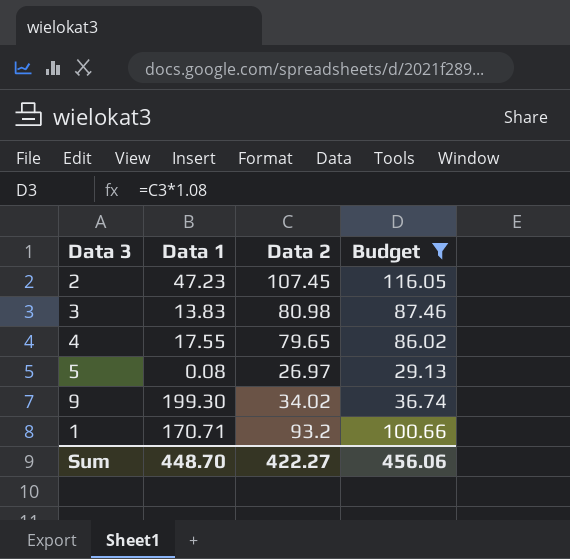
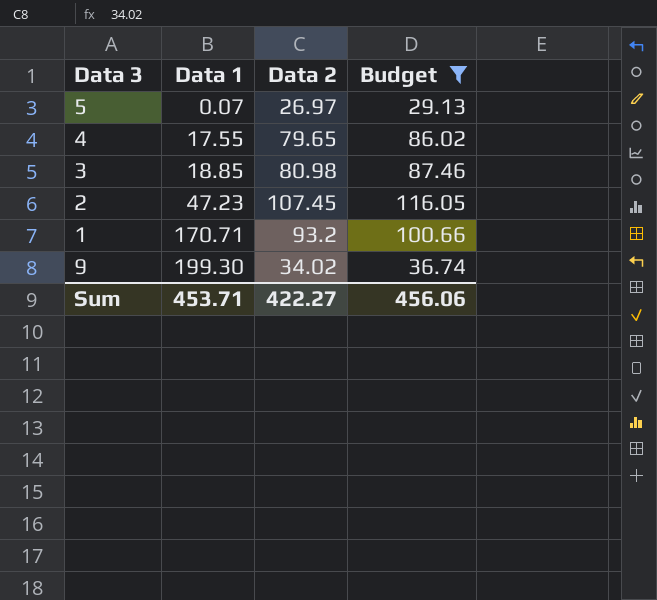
row order: none -> Data 1 ascending
5 | Data 1: 0.08 -> 0.07
3 | Data 1: 13.83 -> 18.85
Sum | Data 1: 448.70 -> 453.71

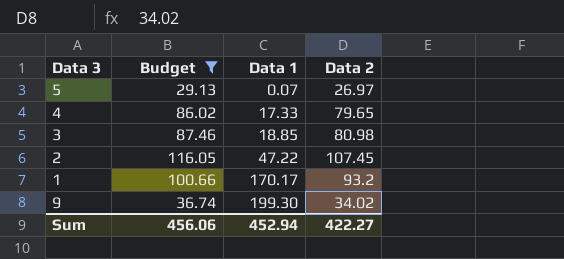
column Budget | position: 4 -> 2
4 | Data 1: 17.55 -> 17.33
2 | Data 1: 47.23 -> 47.22
1 | Data 1: 170.71 -> 170.17
Sum | Data 1: 453.71 -> 452.94

